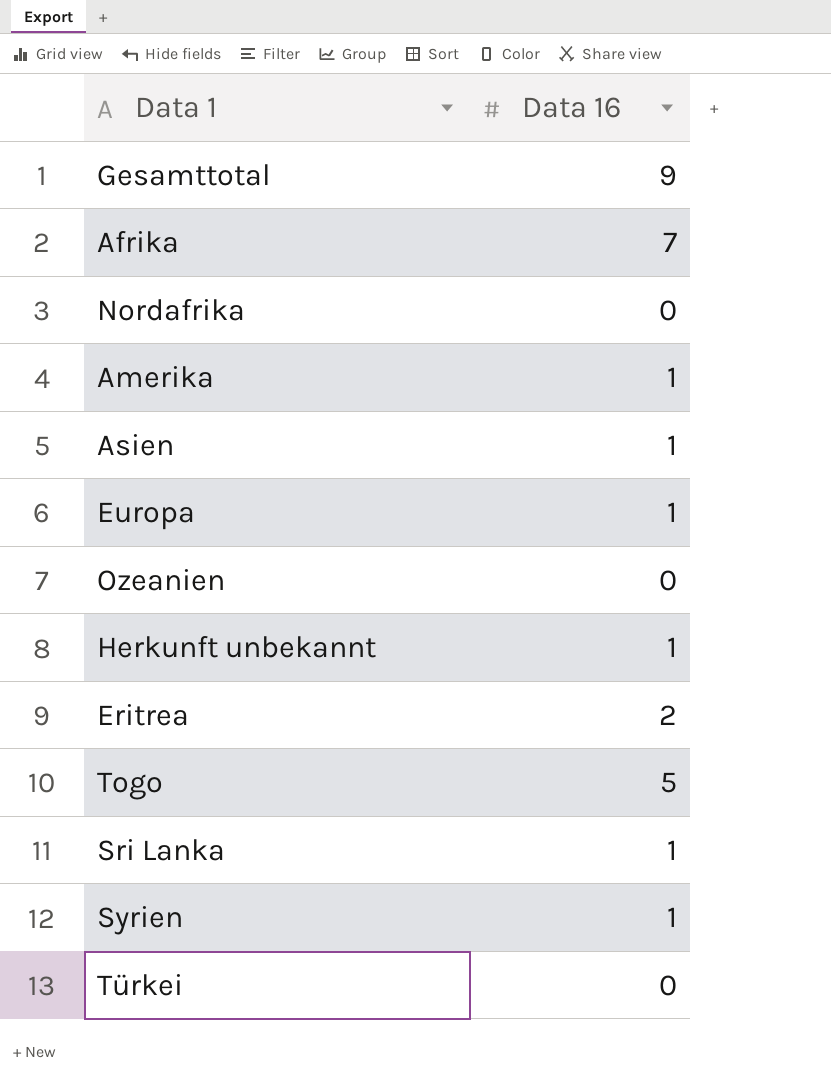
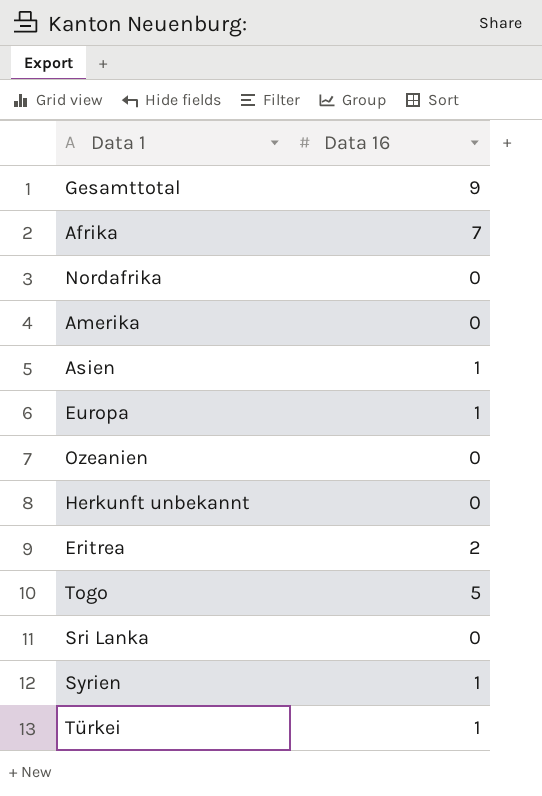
Amerika | Data 16: 1 -> 0
Herkunft unbekannt | Data 16: 1 -> 0
Sri Lanka | Data 16: 1 -> 0
Türkei | Data 16: 0 -> 1

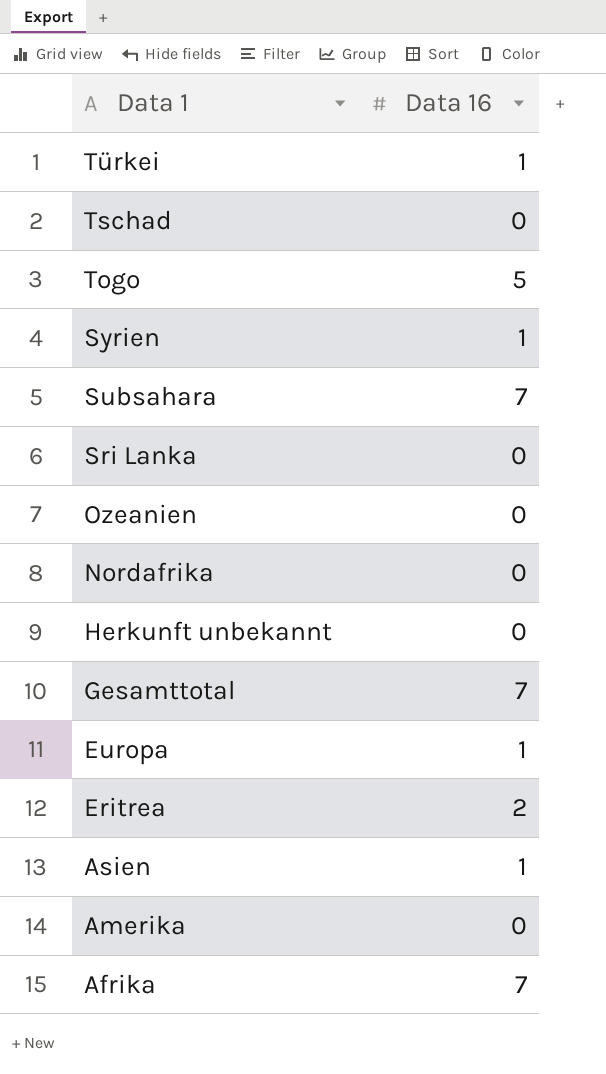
row order: none -> Data 1 descending
row Tschad: none -> 0
row Subsahara: none -> 7
Gesamttotal | Data 16: 9 -> 7

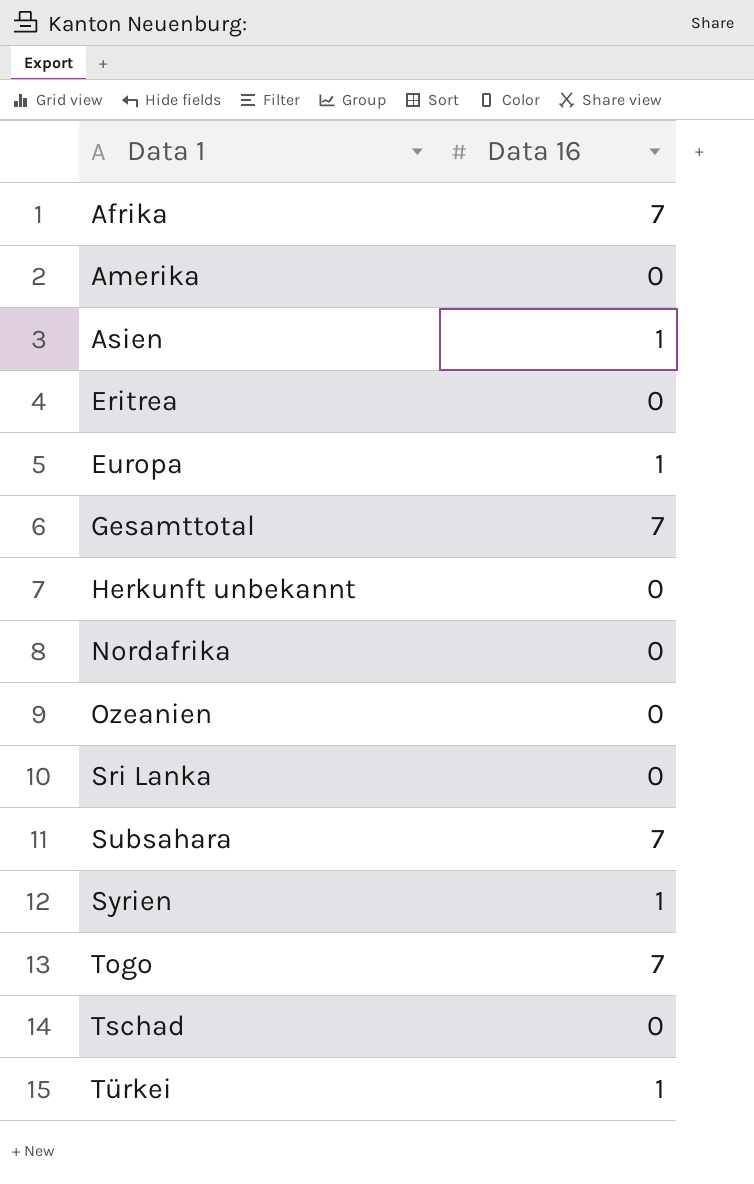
row order: Data 1 descending -> Data 1 ascending
Eritrea | Data 16: 2 -> 0
Togo | Data 16: 5 -> 7

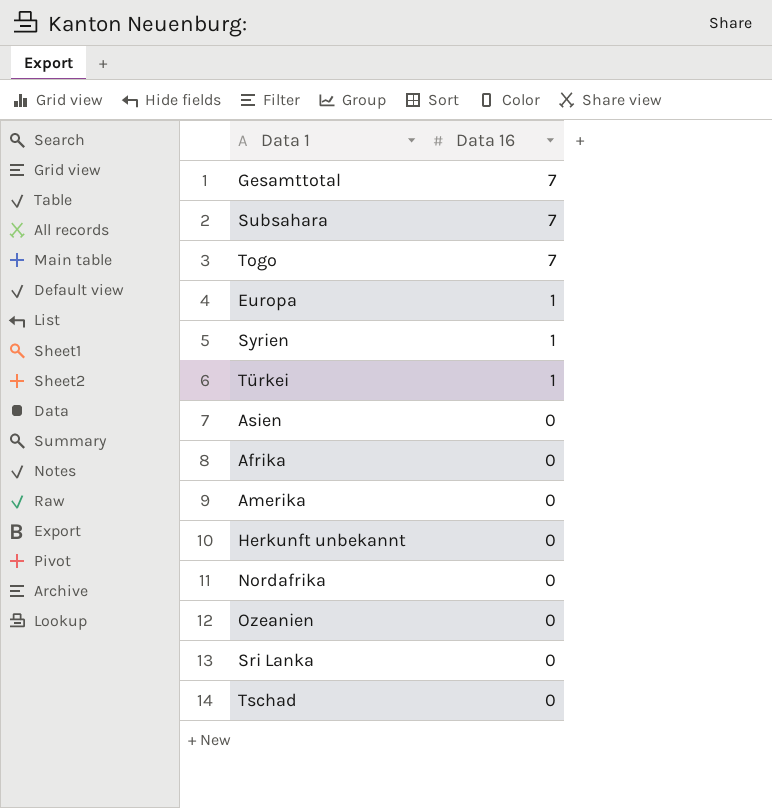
row order: Data 1 ascending -> Data 16 descending
row Eritrea: 0 -> none
Asien | Data 16: 1 -> 0
Afrika | Data 16: 7 -> 0

